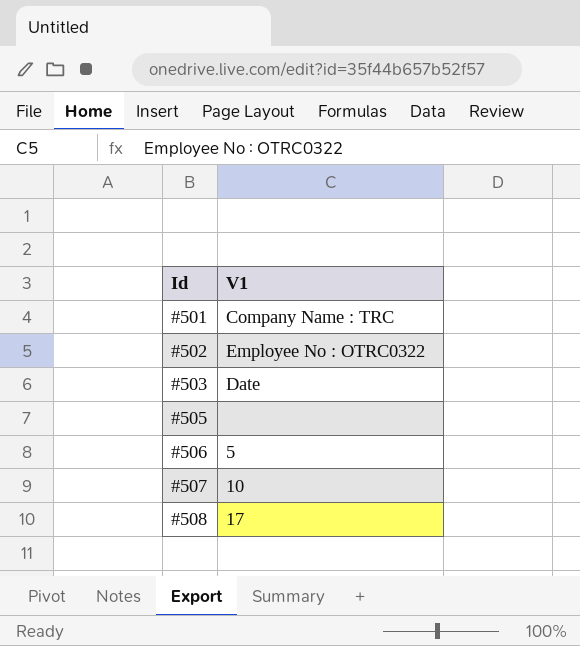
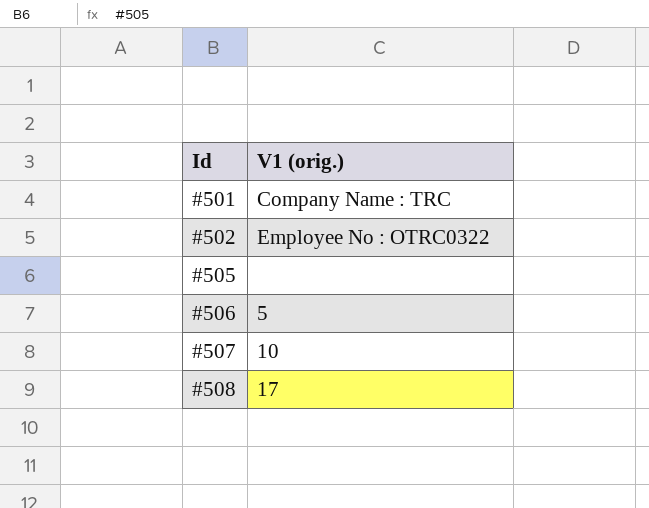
column name: V1 -> V1 (orig.)
row #503: Date -> none

